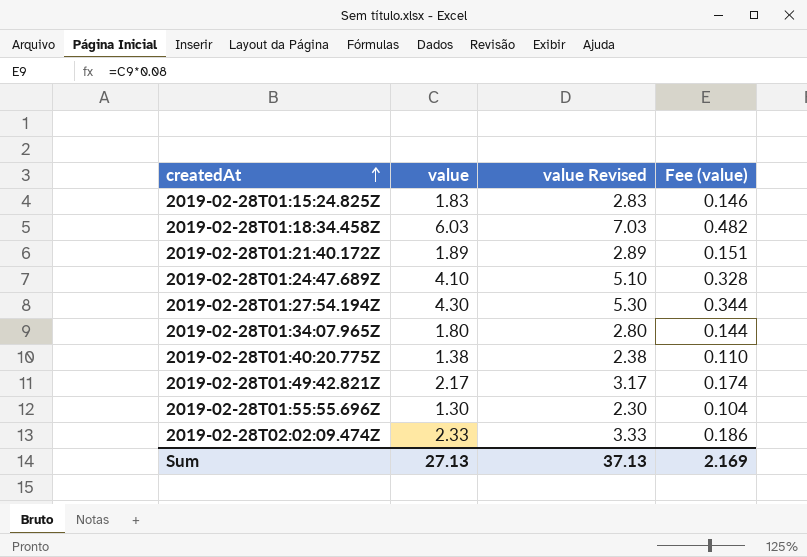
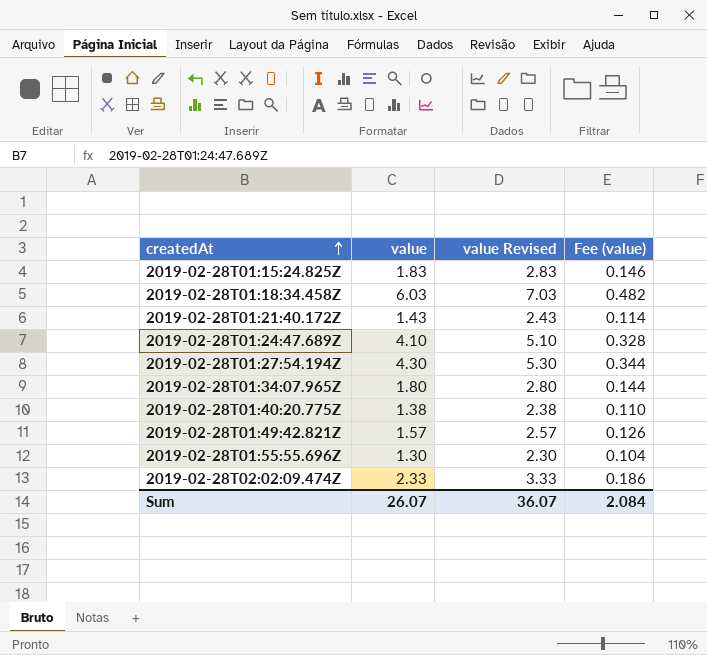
2019-02-28T01:21:40.172Z | value: 1.89 -> 1.43
2019-02-28T01:21:40.172Z | value Revised: 2.89 -> 2.43
2019-02-28T01:21:40.172Z | Fee (value): 0.151 -> 0.114
2019-02-28T01:49:42.821Z | value: 2.17 -> 1.57
2019-02-28T01:49:42.821Z | value Revised: 3.17 -> 2.57
2019-02-28T01:49:42.821Z | Fee (value): 0.174 -> 0.126
Sum | value: 27.13 -> 26.07
Sum | value Revised: 37.13 -> 36.07
Sum | Fee (value): 2.169 -> 2.084

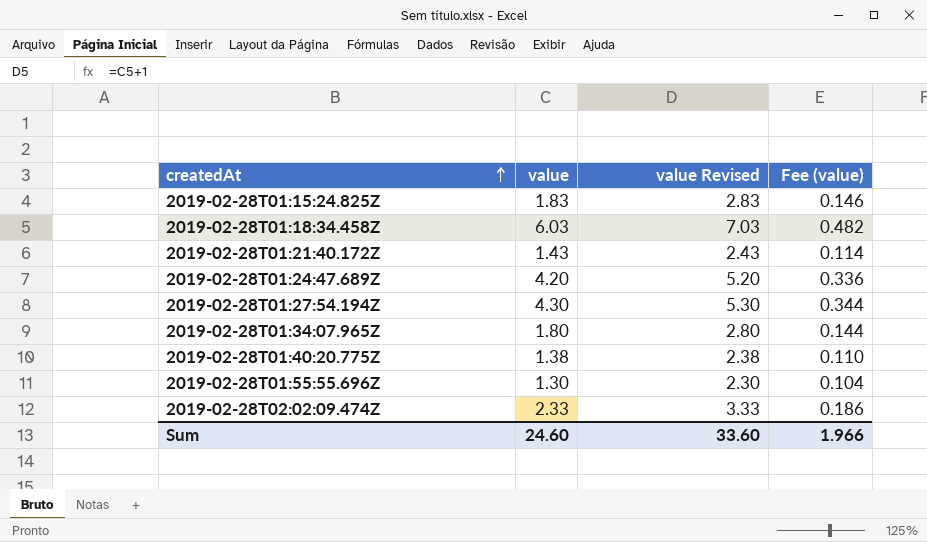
row 2019-02-28T01:49:42.821Z: 1.57 | 2.57 | 0.126 -> none
2019-02-28T01:24:47.689Z | value: 4.10 -> 4.20
2019-02-28T01:24:47.689Z | value Revised: 5.10 -> 5.20
2019-02-28T01:24:47.689Z | Fee (value): 0.328 -> 0.336
Sum | value: 26.07 -> 24.60
Sum | value Revised: 36.07 -> 33.60
Sum | Fee (value): 2.084 -> 1.966

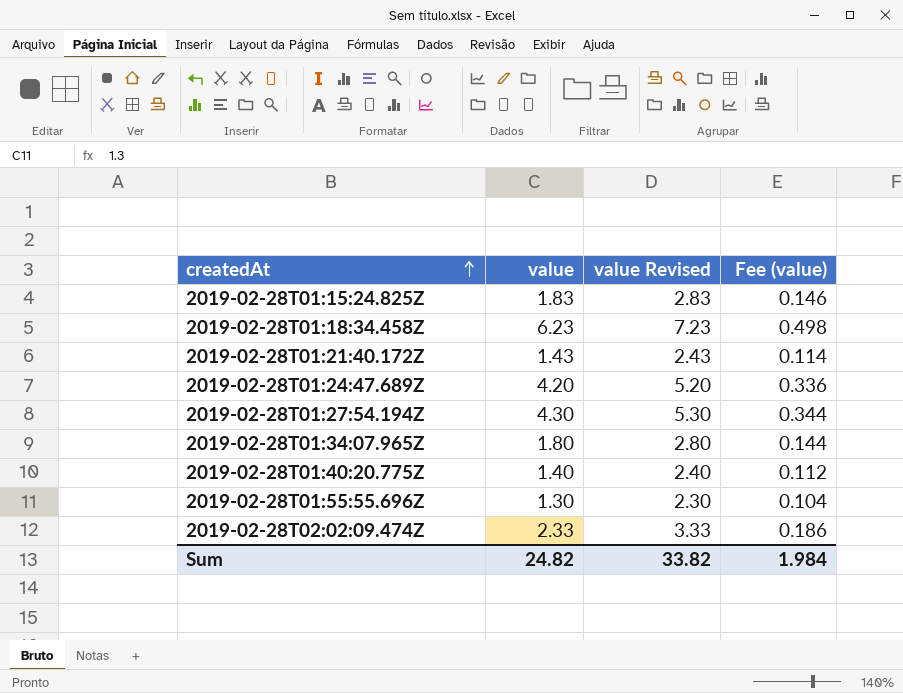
2019-02-28T01:18:34.458Z | value: 6.03 -> 6.23
2019-02-28T01:18:34.458Z | value Revised: 7.03 -> 7.23
2019-02-28T01:18:34.458Z | Fee (value): 0.482 -> 0.498
2019-02-28T01:40:20.775Z | value: 1.38 -> 1.40
2019-02-28T01:40:20.775Z | value Revised: 2.38 -> 2.40
2019-02-28T01:40:20.775Z | Fee (value): 0.110 -> 0.112
Sum | value: 24.60 -> 24.82
Sum | value Revised: 33.60 -> 33.82
Sum | Fee (value): 1.966 -> 1.984

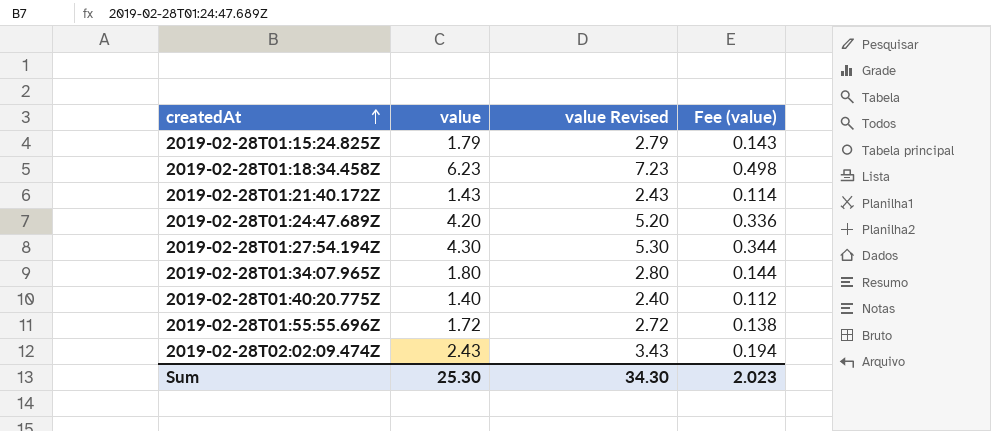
2019-02-28T01:15:24.825Z | value: 1.83 -> 1.79
2019-02-28T01:15:24.825Z | value Revised: 2.83 -> 2.79
2019-02-28T01:15:24.825Z | Fee (value): 0.146 -> 0.143
2019-02-28T01:55:55.696Z | value: 1.30 -> 1.72
2019-02-28T01:55:55.696Z | value Revised: 2.30 -> 2.72
2019-02-28T01:55:55.696Z | Fee (value): 0.104 -> 0.138
2019-02-28T02:02:09.474Z | value: 2.33 -> 2.43
2019-02-28T02:02:09.474Z | value Revised: 3.33 -> 3.43
2019-02-28T02:02:09.474Z | Fee (value): 0.186 -> 0.194
Sum | value: 24.82 -> 25.30
Sum | value Revised: 33.82 -> 34.30
Sum | Fee (value): 1.984 -> 2.023

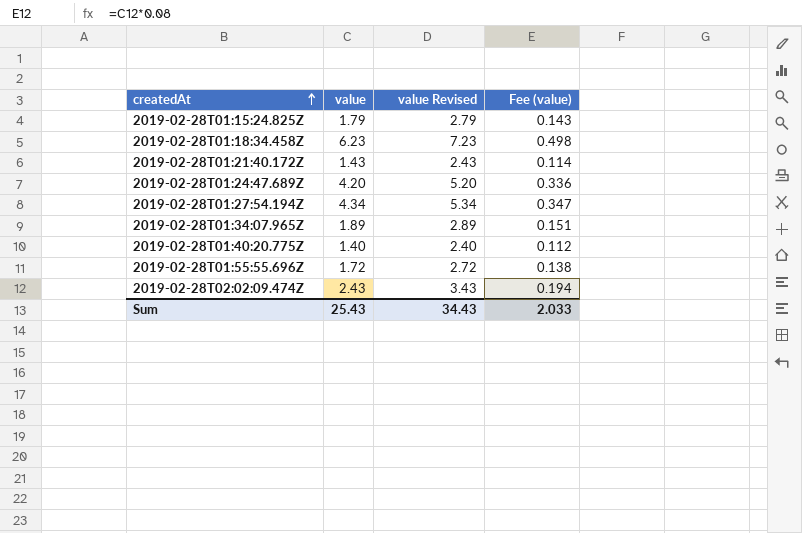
2019-02-28T01:27:54.194Z | value: 4.30 -> 4.34
2019-02-28T01:27:54.194Z | value Revised: 5.30 -> 5.34
2019-02-28T01:27:54.194Z | Fee (value): 0.344 -> 0.347
2019-02-28T01:34:07.965Z | value: 1.80 -> 1.89
2019-02-28T01:34:07.965Z | value Revised: 2.80 -> 2.89
2019-02-28T01:34:07.965Z | Fee (value): 0.144 -> 0.151
Sum | value: 25.30 -> 25.43
Sum | value Revised: 34.30 -> 34.43
Sum | Fee (value): 2.023 -> 2.033

